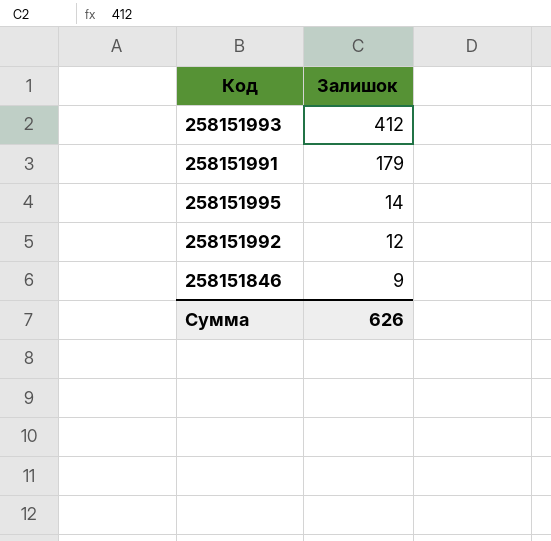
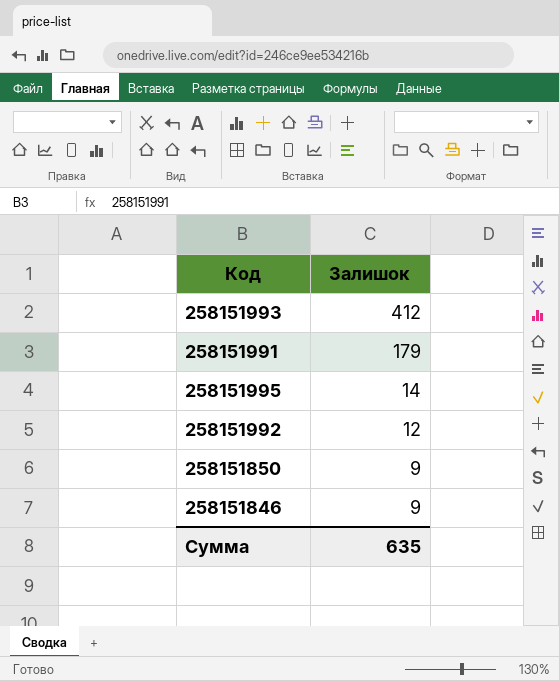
row 258151850: none -> 9
Сумма | Залишок: 626 -> 635

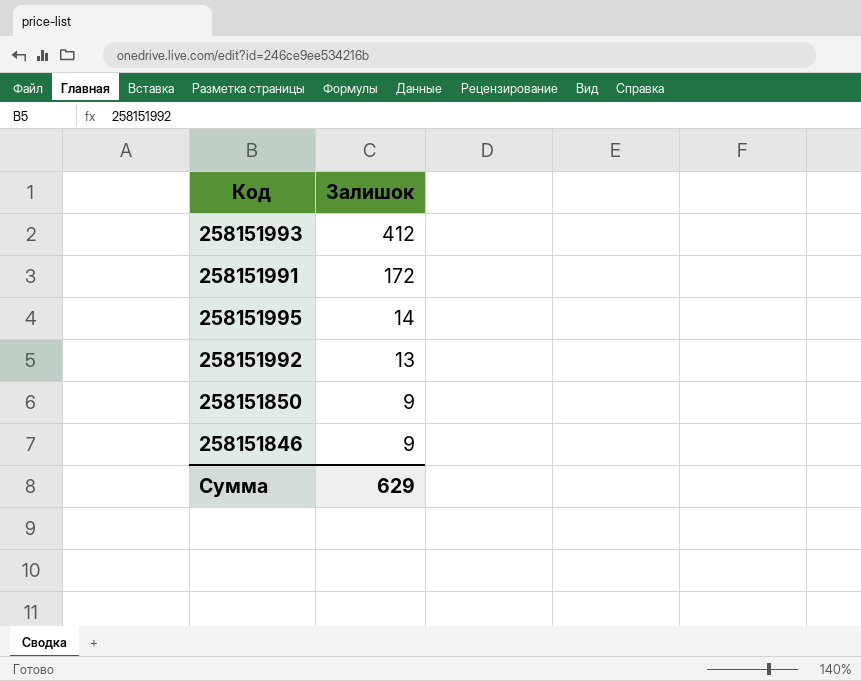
258151991 | Залишок: 179 -> 172
258151992 | Залишок: 12 -> 13
Сумма | Залишок: 635 -> 629

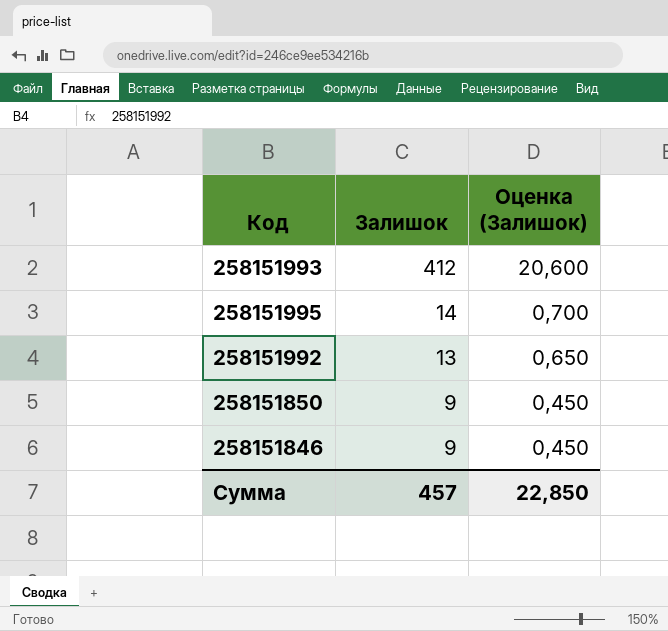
column Оценка (Залишок) | formula: none -> [Залишок] * 0,05
row 258151991: 172 -> none
Сумма | Залишок: 629 -> 457

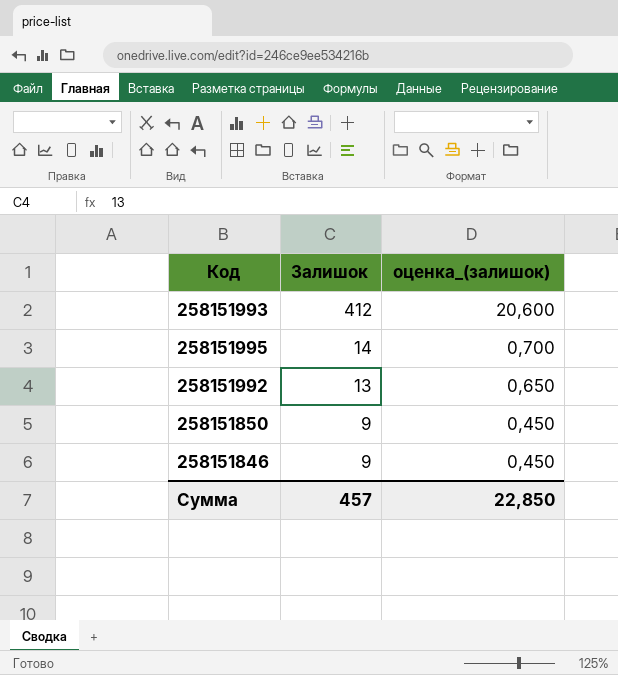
column name: Оценка (Залишок) -> оценка_(залишок)

